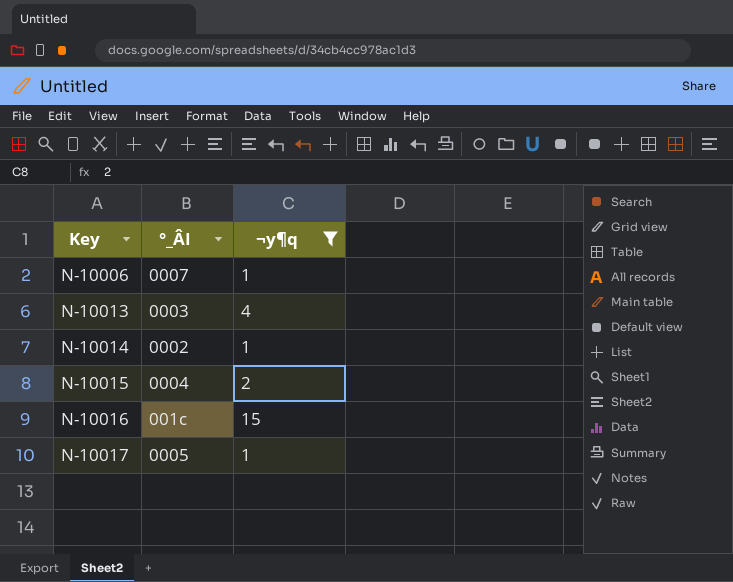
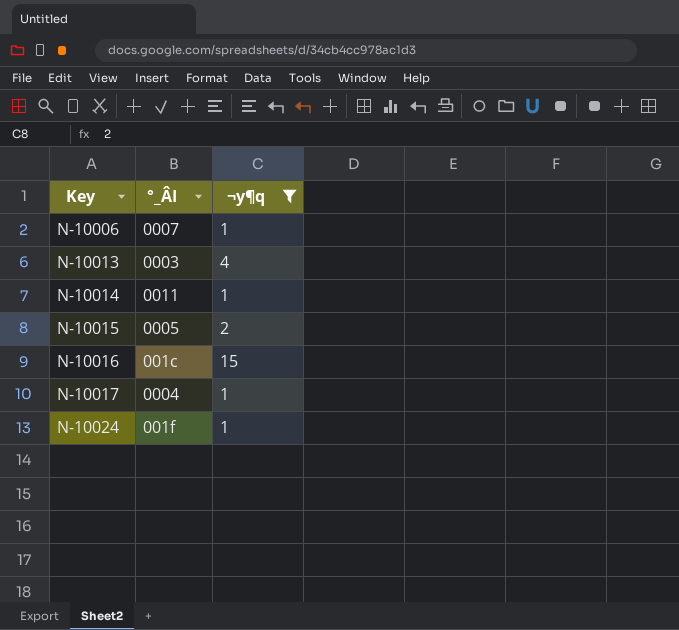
N-10014 | °_ÂI: 0002 -> 0011
N-10015 | °_ÂI: 0004 -> 0005
N-10017 | °_ÂI: 0005 -> 0004
row N-10024: none -> 001f | 1

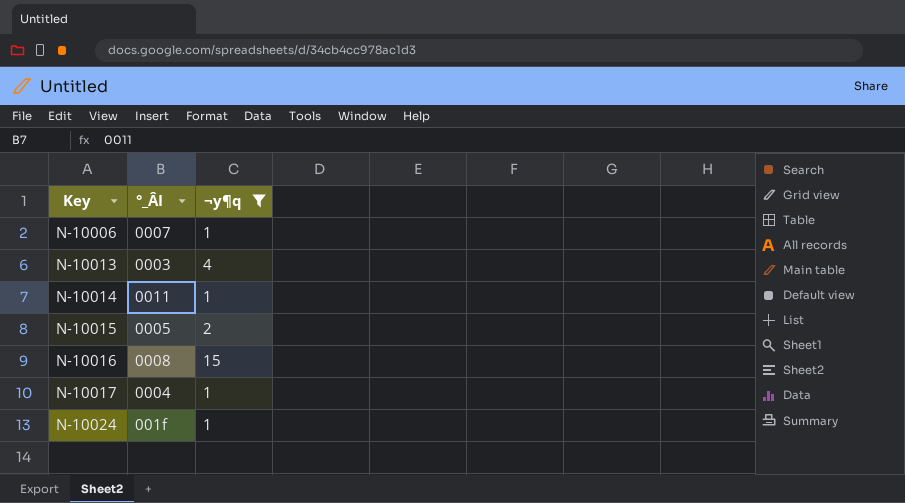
N-10016 | °_ÂI: 001c -> 0008

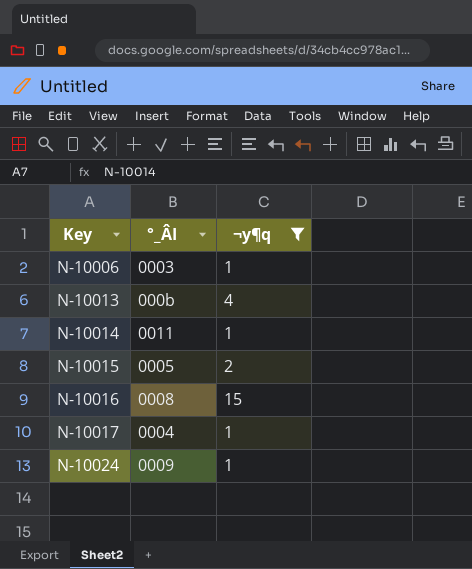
N-10006 | °_ÂI: 0007 -> 0003
N-10013 | °_ÂI: 0003 -> 000b
N-10024 | °_ÂI: 001f -> 0009

